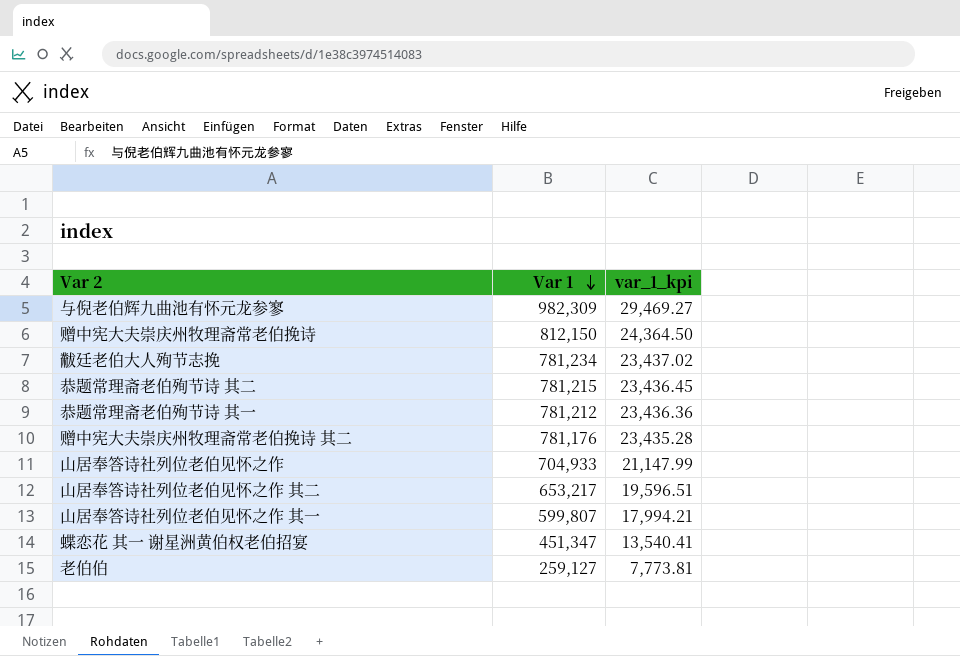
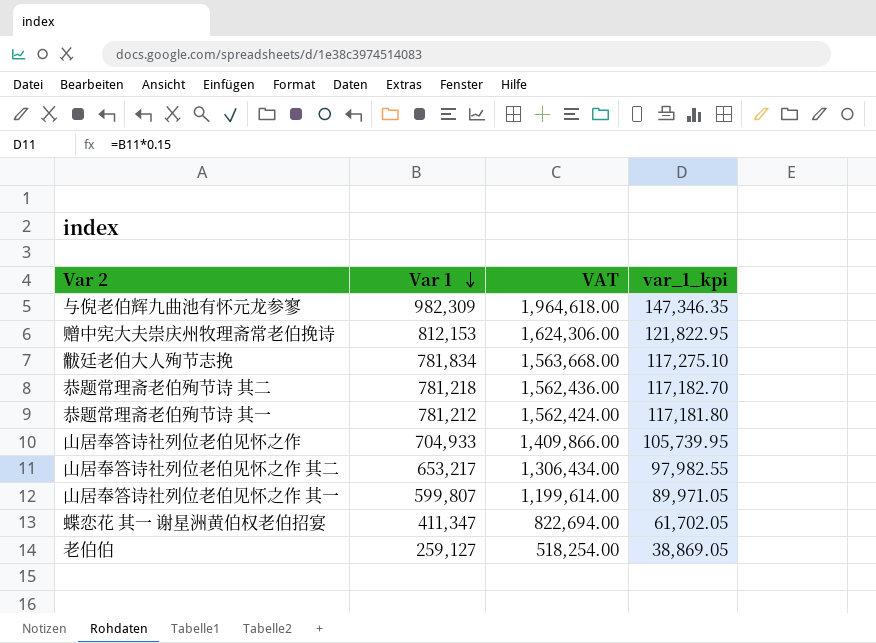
column VAT | formula: none -> [Var 1] * 2
column var_1_kpi | formula: [Var 1] * 0.03 -> [Var 1] * 0.15
row 赠中宪大夫崇庆州牧理斋常老伯挽诗 其二: 781,176 | 23,435.28 -> none
赠中宪大夫崇庆州牧理斋常老伯挽诗 | Var 1: 812,150 -> 812,153
黻廷老伯大人殉节志挽 | Var 1: 781,234 -> 781,834
恭题常理斋老伯殉节诗 其二 | Var 1: 781,215 -> 781,218
蝶恋花 其一 谢星洲黄伯权老伯招宴 | Var 1: 451,347 -> 411,347

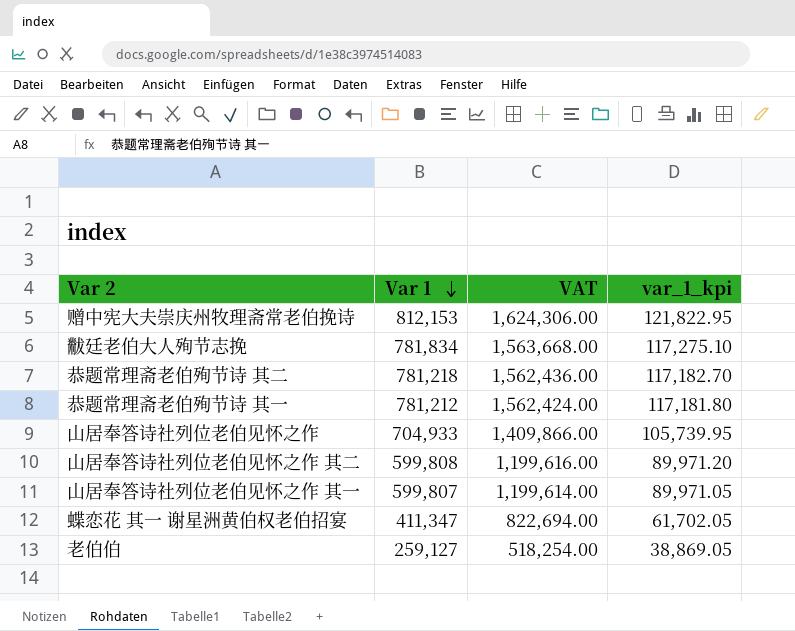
row 与倪老伯辉九曲池有怀元龙参寥: 982,309 | 1,964,618.00 | 147,346.35 -> none
山居奉答诗社列位老伯见怀之作 其二 | Var 1: 653,217 -> 599,808
山居奉答诗社列位老伯见怀之作 其二 | VAT: 1,306,434.00 -> 1,199,616.00
山居奉答诗社列位老伯见怀之作 其二 | var_1_kpi: 97,982.55 -> 89,971.20

